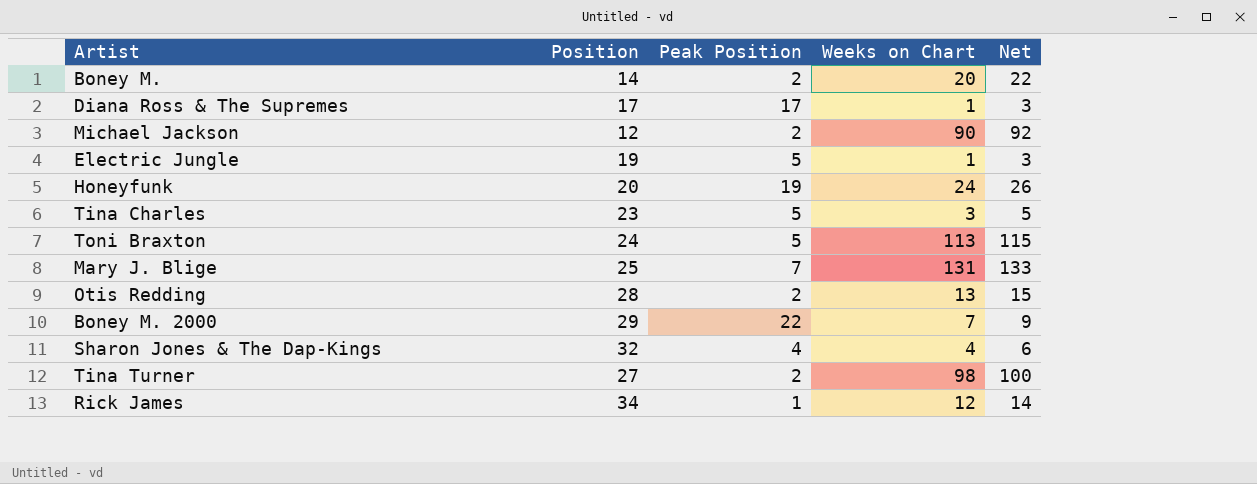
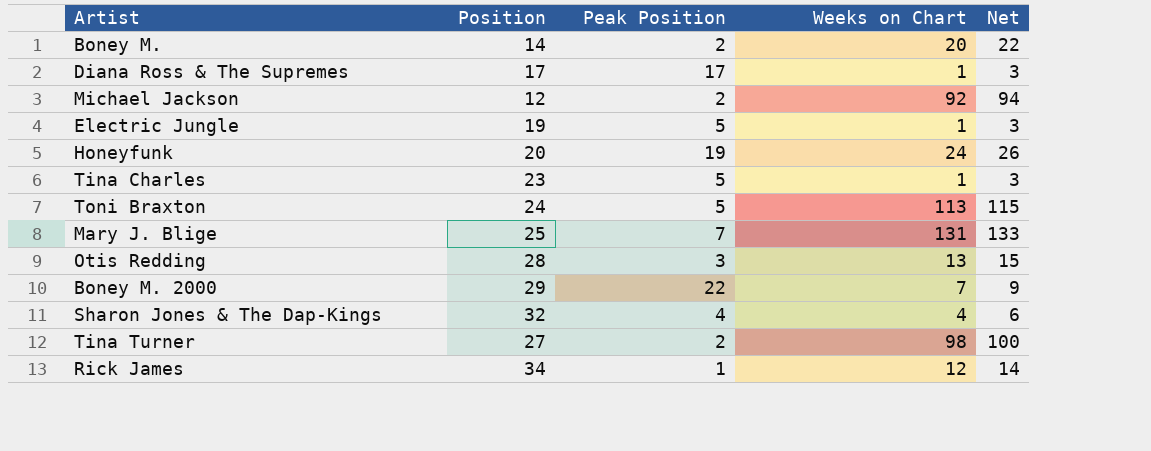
Michael Jackson | Weeks on Chart: 90 -> 92
Michael Jackson | Net: 92 -> 94
Tina Charles | Weeks on Chart: 3 -> 1
Tina Charles | Net: 5 -> 3
Otis Redding | Peak Position: 2 -> 3

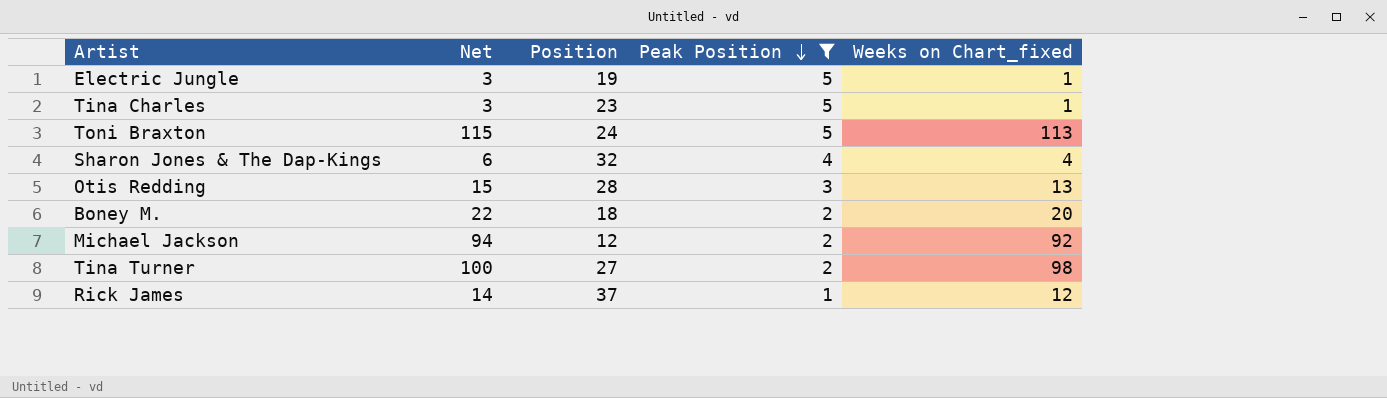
filter: none -> Peak Position <= 5
row order: none -> Peak Position descending
column Net | position: 5 -> 2
column name: Weeks on Chart -> Weeks on Chart_fixed
Boney M. | Position: 14 -> 18
Rick James | Position: 34 -> 37

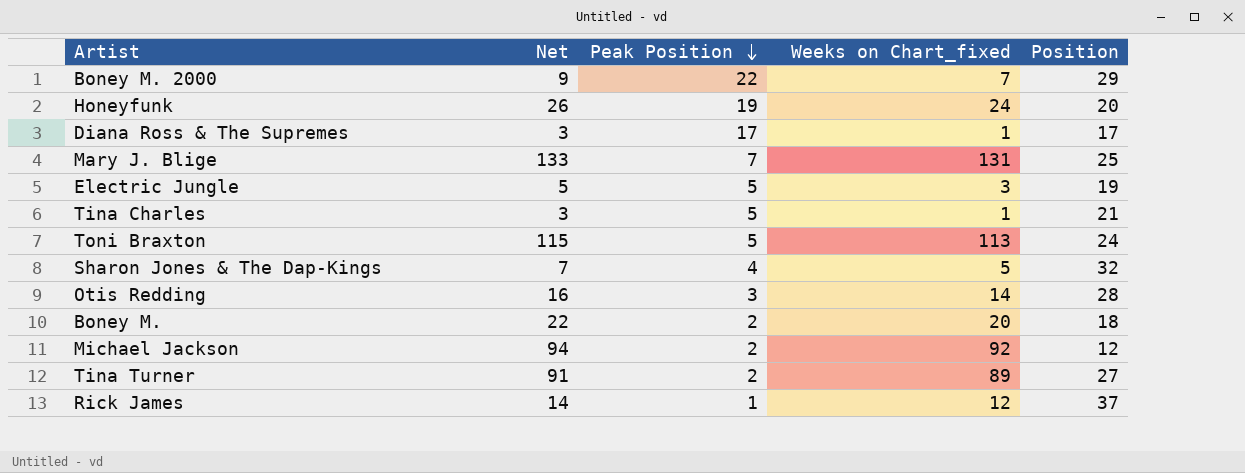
filter: Peak Position <= 5 -> none
column Position | position: 3 -> 5
Electric Jungle | Net: 3 -> 5
Electric Jungle | Weeks on Chart_fixed: 1 -> 3
Tina Charles | Position: 23 -> 21
Sharon Jones & The Dap-Kings | Net: 6 -> 7
Sharon Jones & The Dap-Kings | Weeks on Chart_fixed: 4 -> 5
Otis Redding | Net: 15 -> 16
Otis Redding | Weeks on Chart_fixed: 13 -> 14
Tina Turner | Net: 100 -> 91
Tina Turner | Weeks on Chart_fixed: 98 -> 89

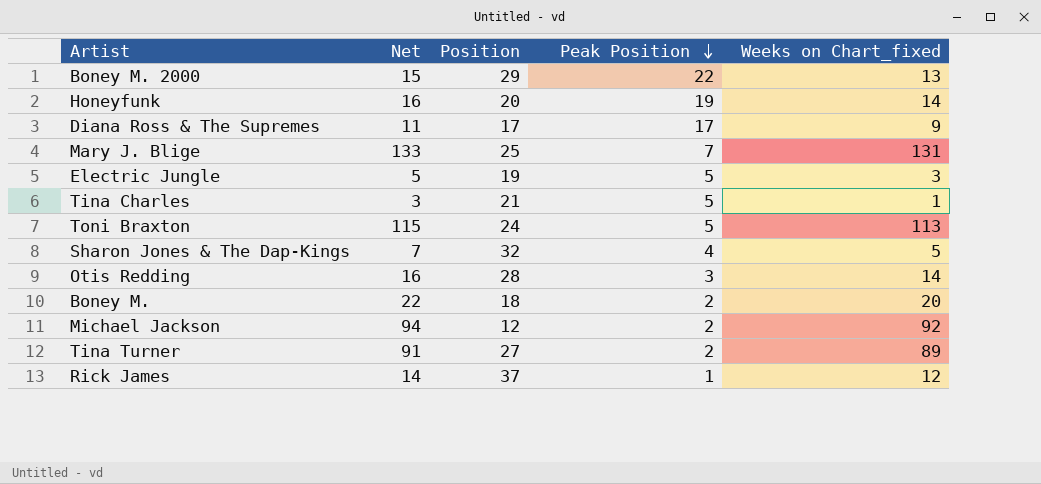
column Position | position: 5 -> 3
Boney M. 2000 | Net: 9 -> 15
Boney M. 2000 | Weeks on Chart_fixed: 7 -> 13
Honeyfunk | Net: 26 -> 16
Honeyfunk | Weeks on Chart_fixed: 24 -> 14
Diana Ross & The Supremes | Net: 3 -> 11
Diana Ross & The Supremes | Weeks on Chart_fixed: 1 -> 9

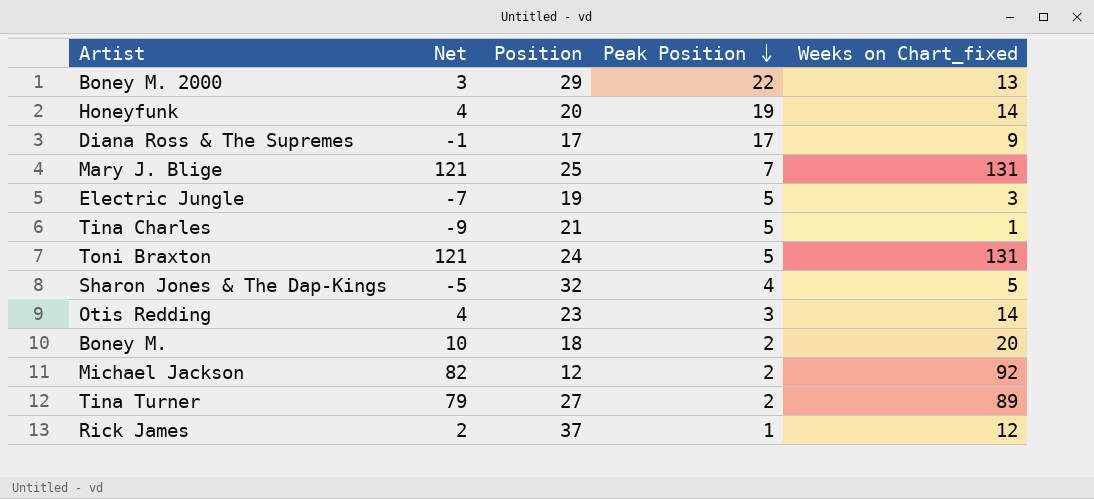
column Net | formula: [Weeks on Chart_fixed] + 2 -> [Weeks on Chart_fixed] - 10
Toni Braxton | Weeks on Chart_fixed: 113 -> 131
Otis Redding | Position: 28 -> 23

